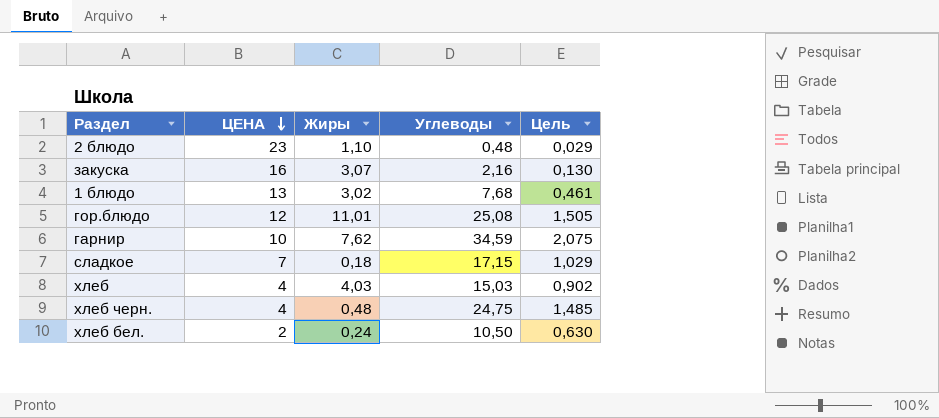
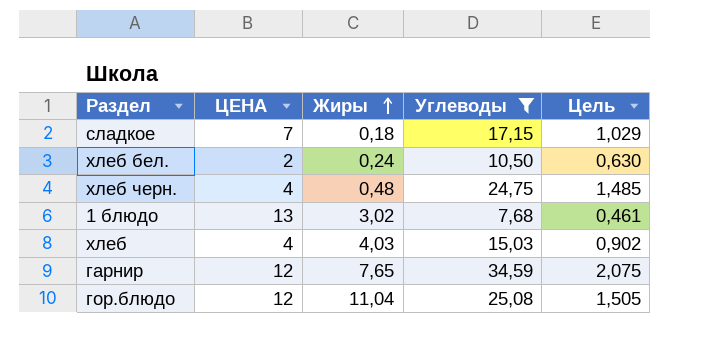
filter: none -> Углеводы >= 7,68
row order: ЦЕНА descending -> Жиры ascending
гарнир | ЦЕНА: 10 -> 12
гарнир | Жиры: 7,62 -> 7,65
гор.блюдо | Жиры: 11,01 -> 11,04

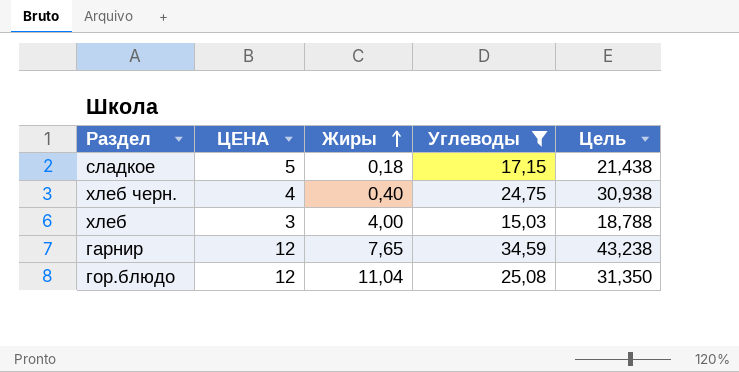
column Цель | formula: [Углеводы] * 0,06 -> [Углеводы] * 1,25
row хлеб бел.: 2 | 0,24 | 10,50 | 0,630 -> none
row 1 блюдо: 13 | 3,02 | 7,68 | 0,461 -> none
сладкое | ЦЕНА: 7 -> 5
хлеб черн. | Жиры: 0,48 -> 0,40
хлеб | ЦЕНА: 4 -> 3
хлеб | Жиры: 4,03 -> 4,00

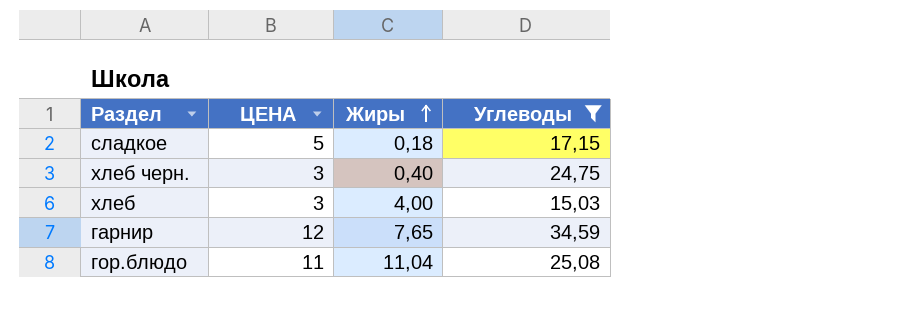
column Цель | formula: [Углеводы] * 1,25 -> none
хлеб черн. | ЦЕНА: 4 -> 3
гор.блюдо | ЦЕНА: 12 -> 11

